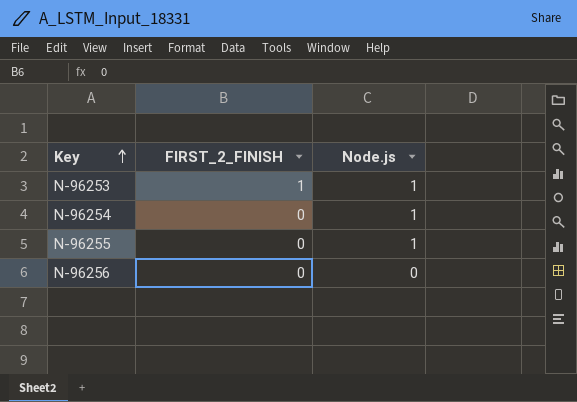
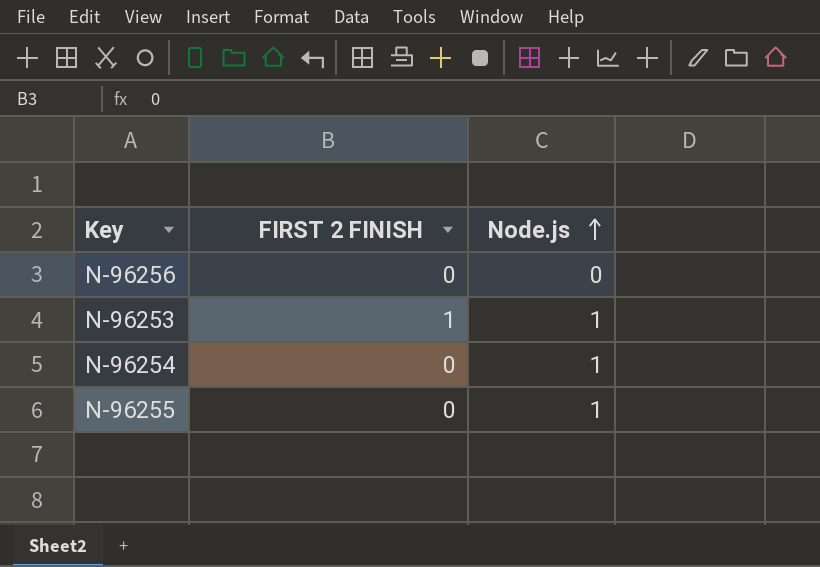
row order: Key ascending -> Node.js ascending
column name: FIRST_2_FINISH -> FIRST 2 FINISH

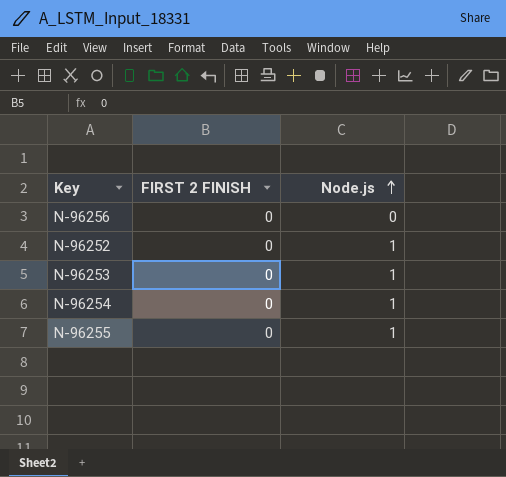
row N-96252: none -> 0 | 1
N-96253 | FIRST 2 FINISH: 1 -> 0

